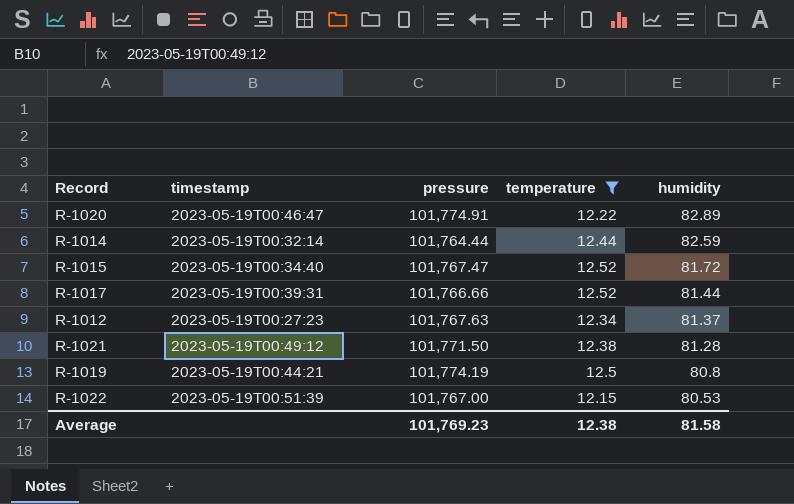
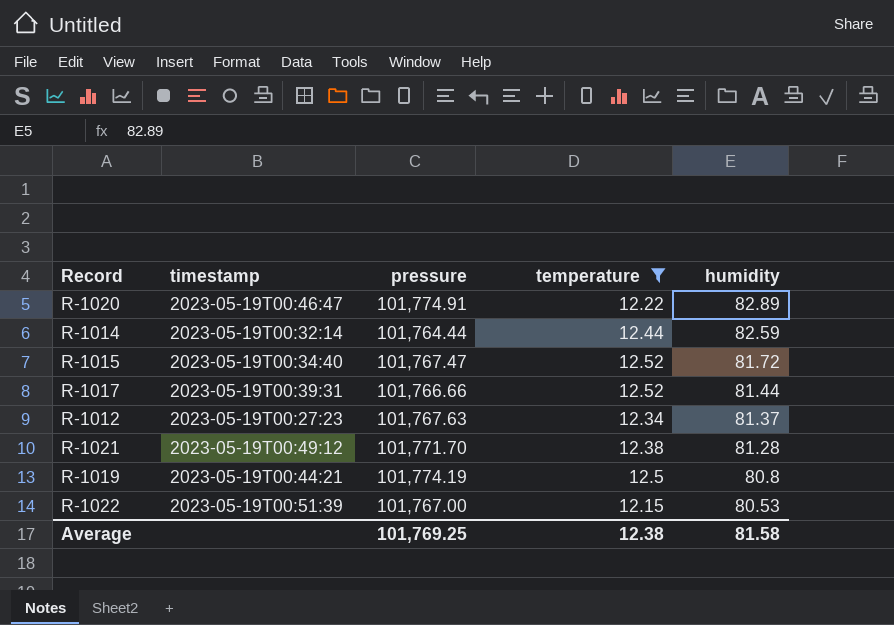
R-1021 | pressure: 101,771.50 -> 101,771.70
Average | pressure: 101,769.23 -> 101,769.25

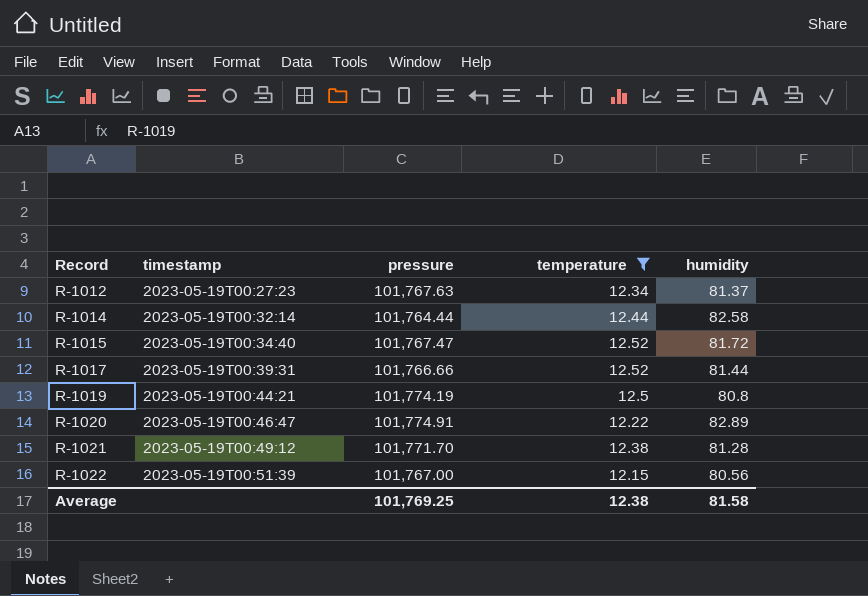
row order: humidity descending -> Record ascending
R-1014 | humidity: 82.59 -> 82.58
R-1022 | humidity: 80.53 -> 80.56

